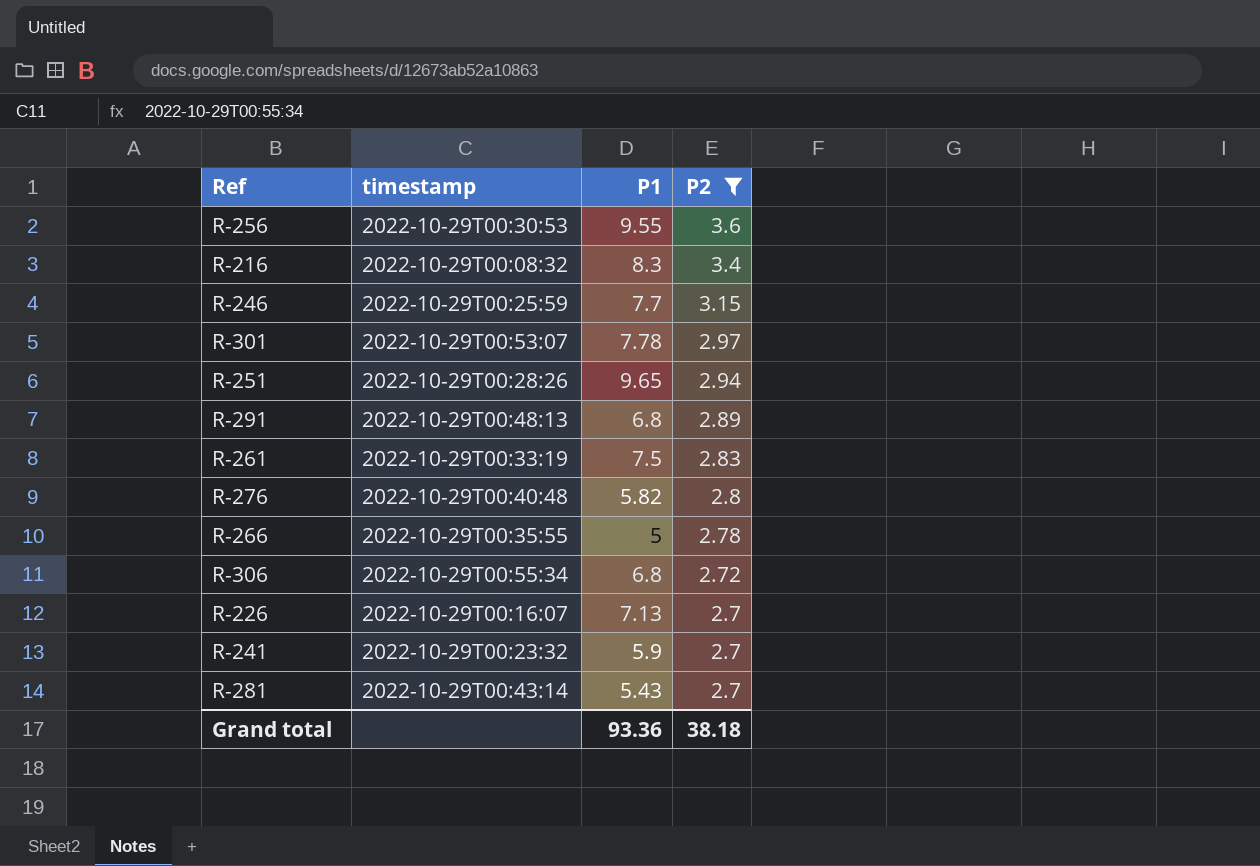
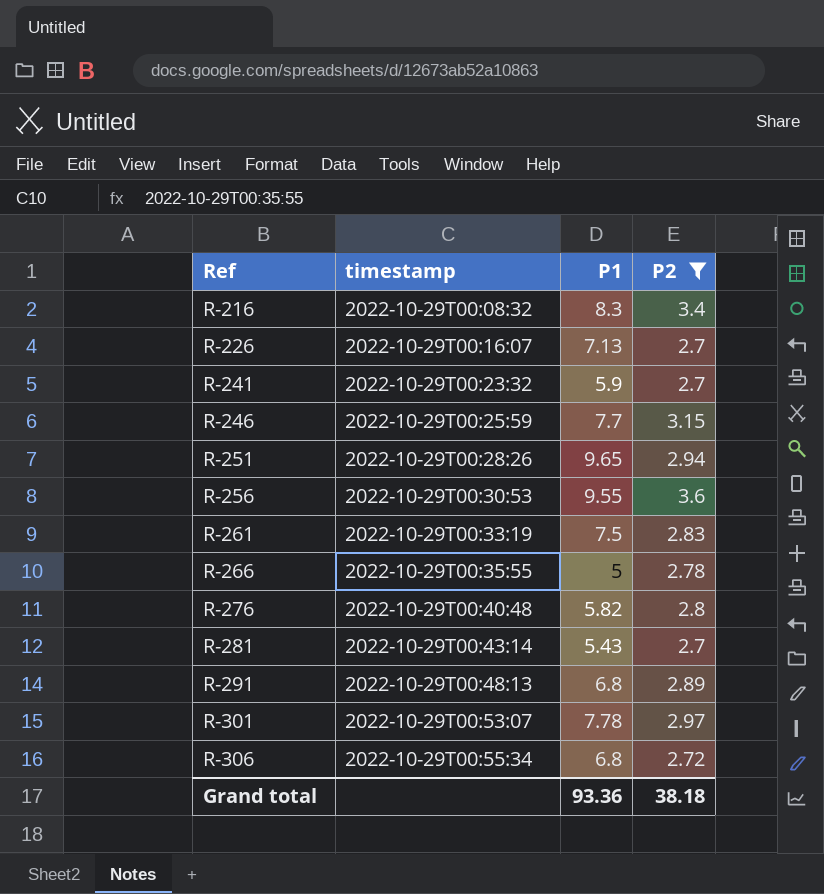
row order: P2 descending -> Ref ascending

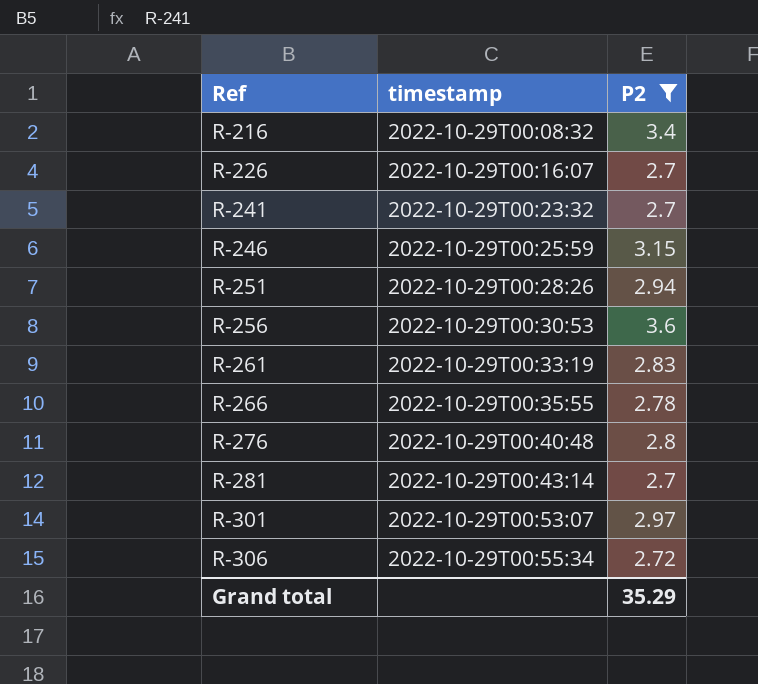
column P1 | position: 3 -> none
row R-291: 2022-10-29T00:48:13 | 6.8 | 2.89 -> none
Grand total | P2: 38.18 -> 35.29

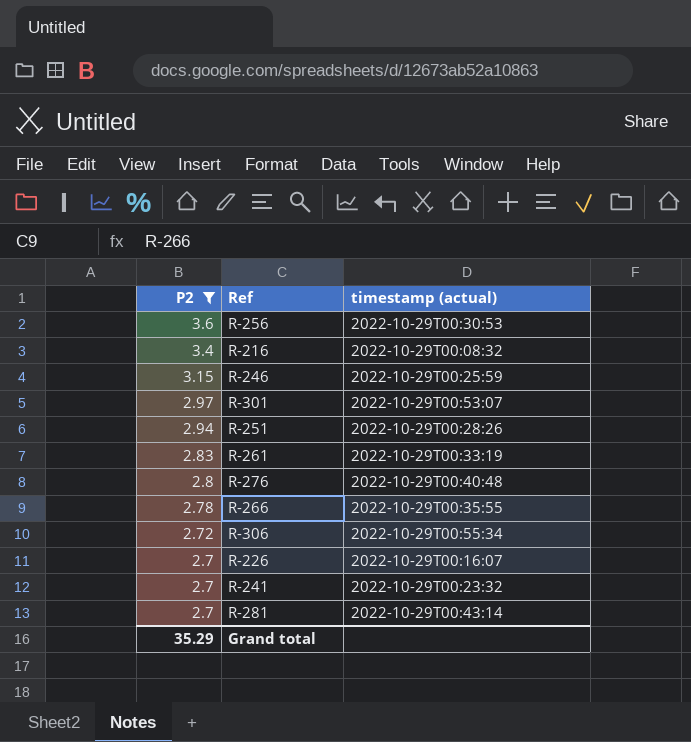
row order: Ref ascending -> P2 descending
column P2 | position: 3 -> 1
column name: timestamp -> timestamp (actual)

